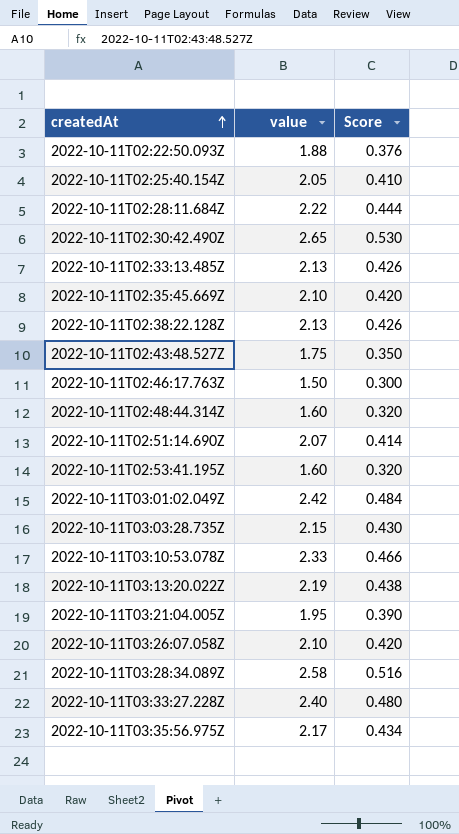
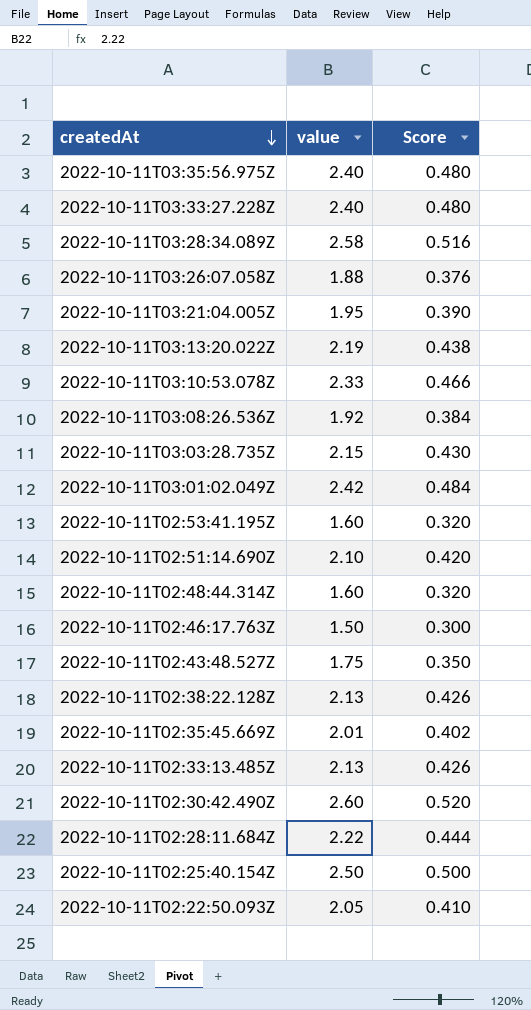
row order: createdAt ascending -> createdAt descending
2022-10-11T03:35:56.975Z | value: 2.17 -> 2.40
2022-10-11T03:35:56.975Z | Score: 0.434 -> 0.480
2022-10-11T03:26:07.058Z | value: 2.10 -> 1.88
2022-10-11T03:26:07.058Z | Score: 0.420 -> 0.376
row 2022-10-11T03:08:26.536Z: none -> 1.92 | 0.384
2022-10-11T02:51:14.690Z | value: 2.07 -> 2.10
2022-10-11T02:51:14.690Z | Score: 0.414 -> 0.420
2022-10-11T02:35:45.669Z | value: 2.10 -> 2.01
2022-10-11T02:35:45.669Z | Score: 0.420 -> 0.402
2022-10-11T02:30:42.490Z | value: 2.65 -> 2.60
2022-10-11T02:30:42.490Z | Score: 0.530 -> 0.520
2022-10-11T02:25:40.154Z | value: 2.05 -> 2.50
2022-10-11T02:25:40.154Z | Score: 0.410 -> 0.500
2022-10-11T02:22:50.093Z | value: 1.88 -> 2.05
2022-10-11T02:22:50.093Z | Score: 0.376 -> 0.410

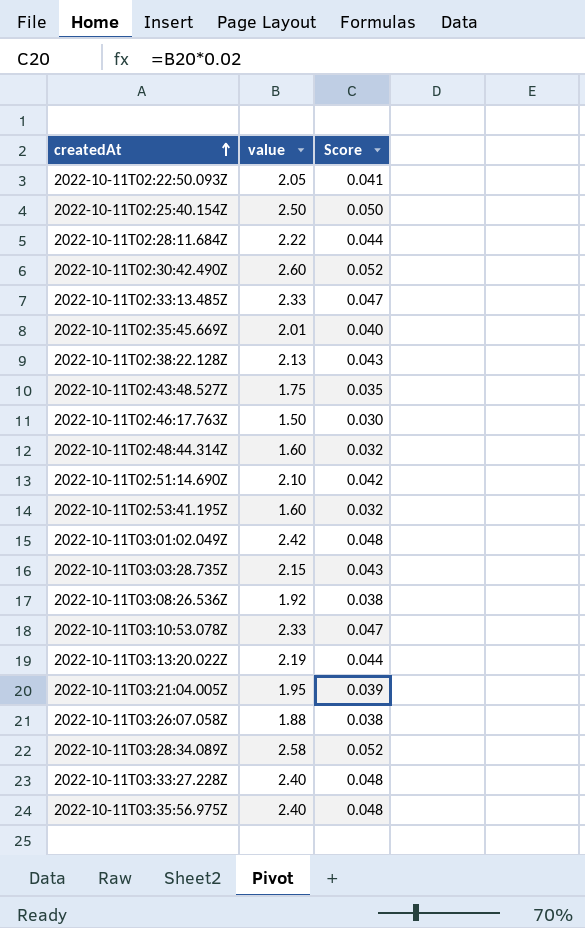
row order: createdAt descending -> createdAt ascending
column Score | formula: [value] * 0.2 -> [value] * 0.02
2022-10-11T02:33:13.485Z | value: 2.13 -> 2.33

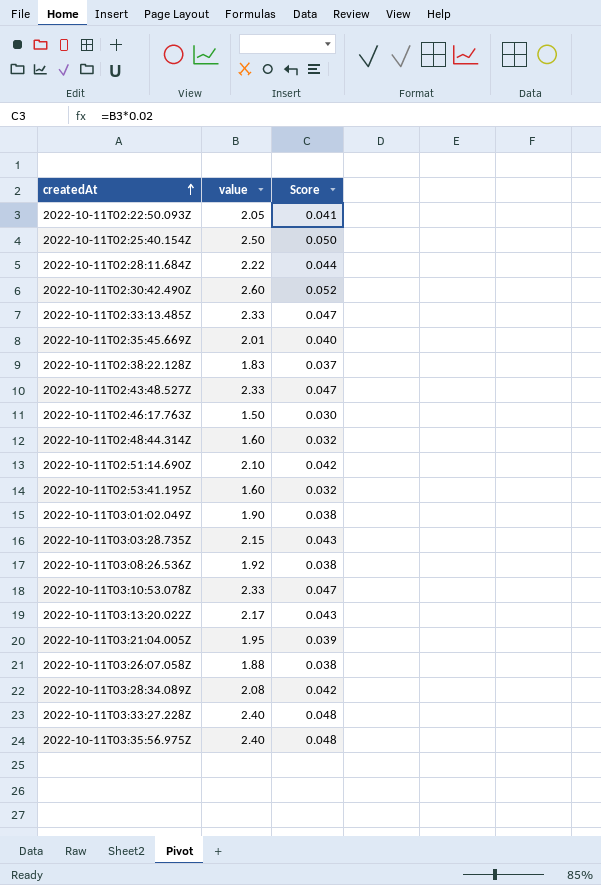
2022-10-11T02:38:22.128Z | value: 2.13 -> 1.83
2022-10-11T02:38:22.128Z | Score: 0.043 -> 0.037
2022-10-11T02:43:48.527Z | value: 1.75 -> 2.33
2022-10-11T02:43:48.527Z | Score: 0.035 -> 0.047
2022-10-11T03:01:02.049Z | value: 2.42 -> 1.90
2022-10-11T03:01:02.049Z | Score: 0.048 -> 0.038
2022-10-11T03:13:20.022Z | value: 2.19 -> 2.17
2022-10-11T03:13:20.022Z | Score: 0.044 -> 0.043
2022-10-11T03:28:34.089Z | value: 2.58 -> 2.08
2022-10-11T03:28:34.089Z | Score: 0.052 -> 0.042

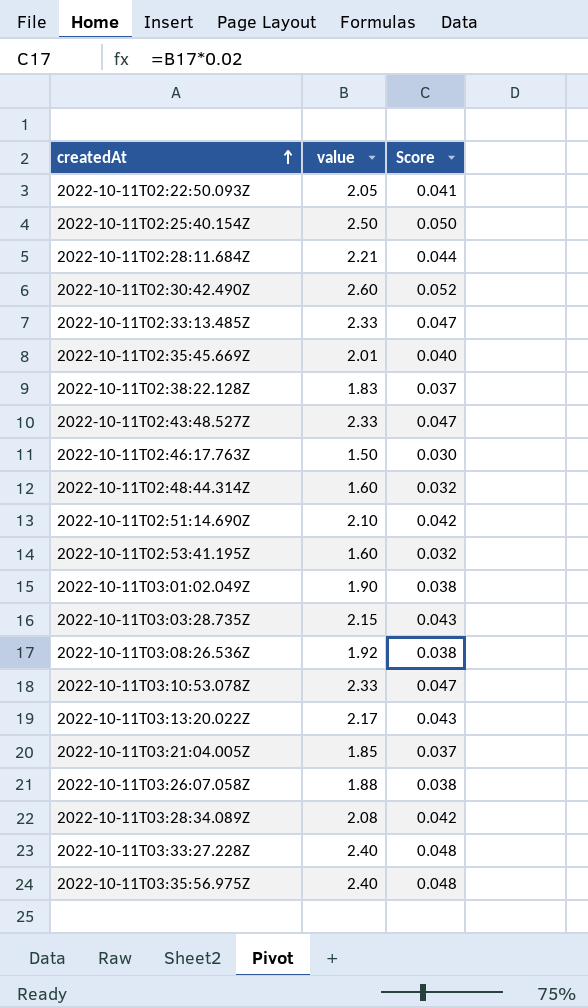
2022-10-11T02:28:11.684Z | value: 2.22 -> 2.21
2022-10-11T03:21:04.005Z | value: 1.95 -> 1.85
2022-10-11T03:21:04.005Z | Score: 0.039 -> 0.037

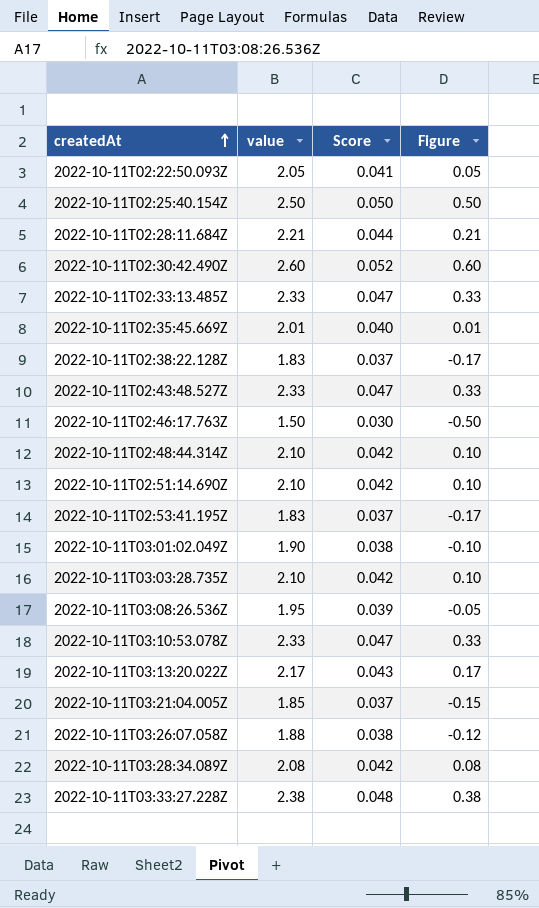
column Figure | formula: none -> [value] - 2
row 2022-10-11T03:35:56.975Z: 2.40 | 0.048 -> none
2022-10-11T02:48:44.314Z | value: 1.60 -> 2.10
2022-10-11T02:48:44.314Z | Score: 0.032 -> 0.042
2022-10-11T02:53:41.195Z | value: 1.60 -> 1.83
2022-10-11T02:53:41.195Z | Score: 0.032 -> 0.037
2022-10-11T03:03:28.735Z | value: 2.15 -> 2.10
2022-10-11T03:03:28.735Z | Score: 0.043 -> 0.042
2022-10-11T03:08:26.536Z | value: 1.92 -> 1.95
2022-10-11T03:08:26.536Z | Score: 0.038 -> 0.039
2022-10-11T03:33:27.228Z | value: 2.40 -> 2.38

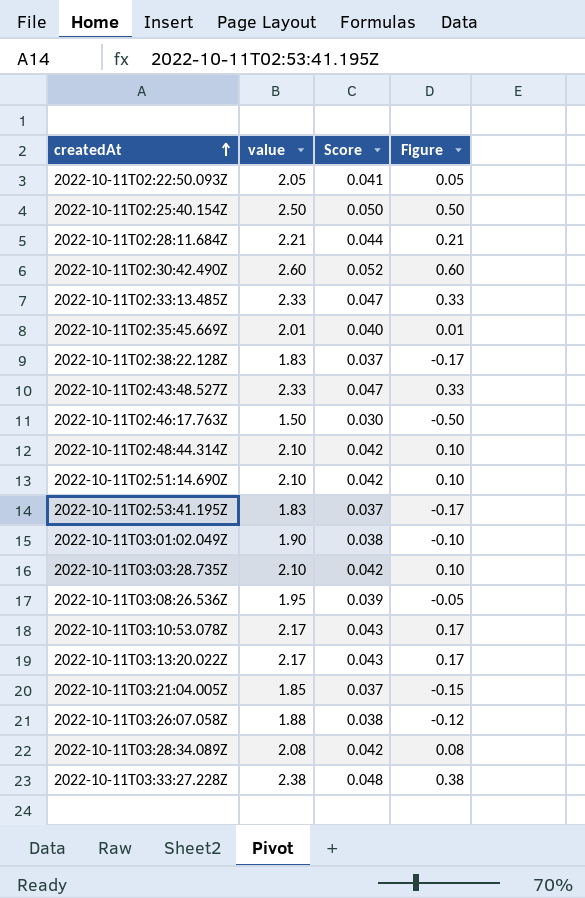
2022-10-11T03:10:53.078Z | value: 2.33 -> 2.17
2022-10-11T03:10:53.078Z | Score: 0.047 -> 0.043
2022-10-11T03:10:53.078Z | Figure: 0.33 -> 0.17

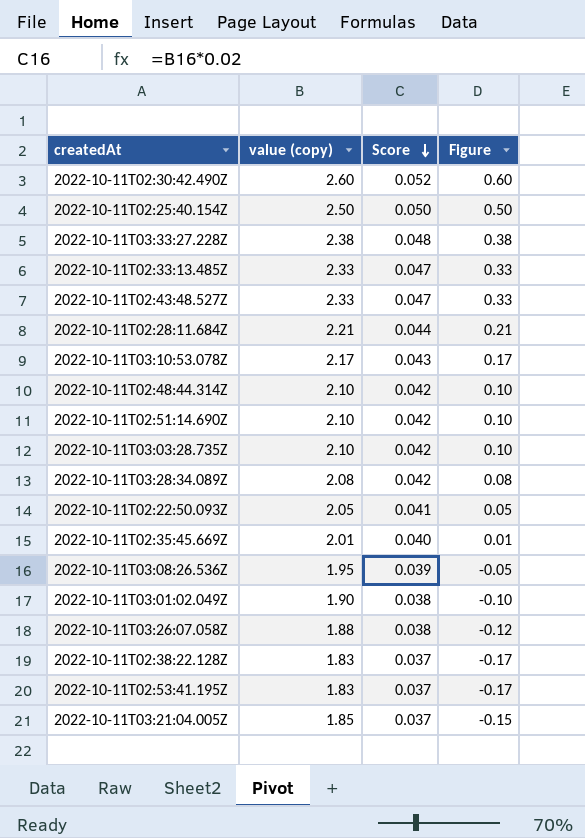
row order: createdAt ascending -> Score descending
column name: value -> value (copy)
row 2022-10-11T02:46:17.763Z: 1.50 | 0.030 | -0.50 -> none
row 2022-10-11T03:13:20.022Z: 2.17 | 0.043 | 0.17 -> none

